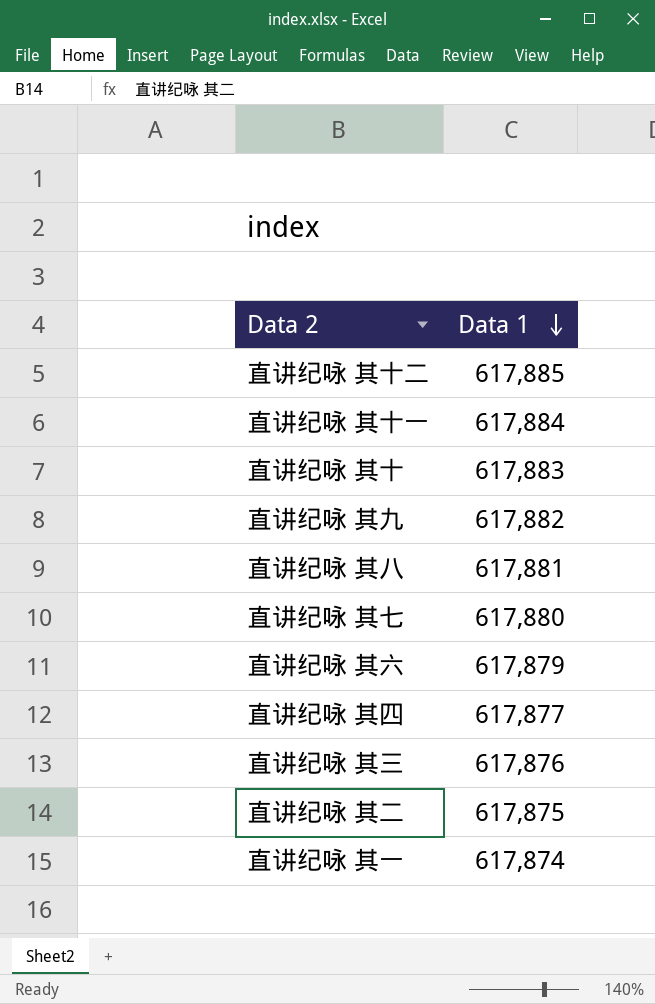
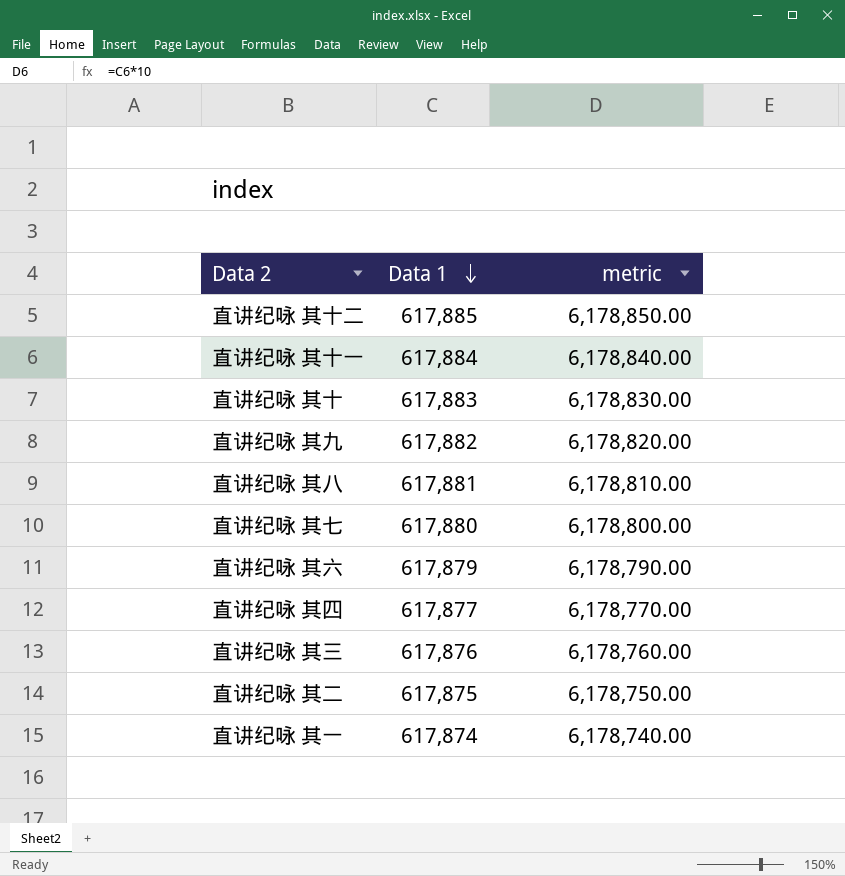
column metric | formula: none -> [Data 1] * 10

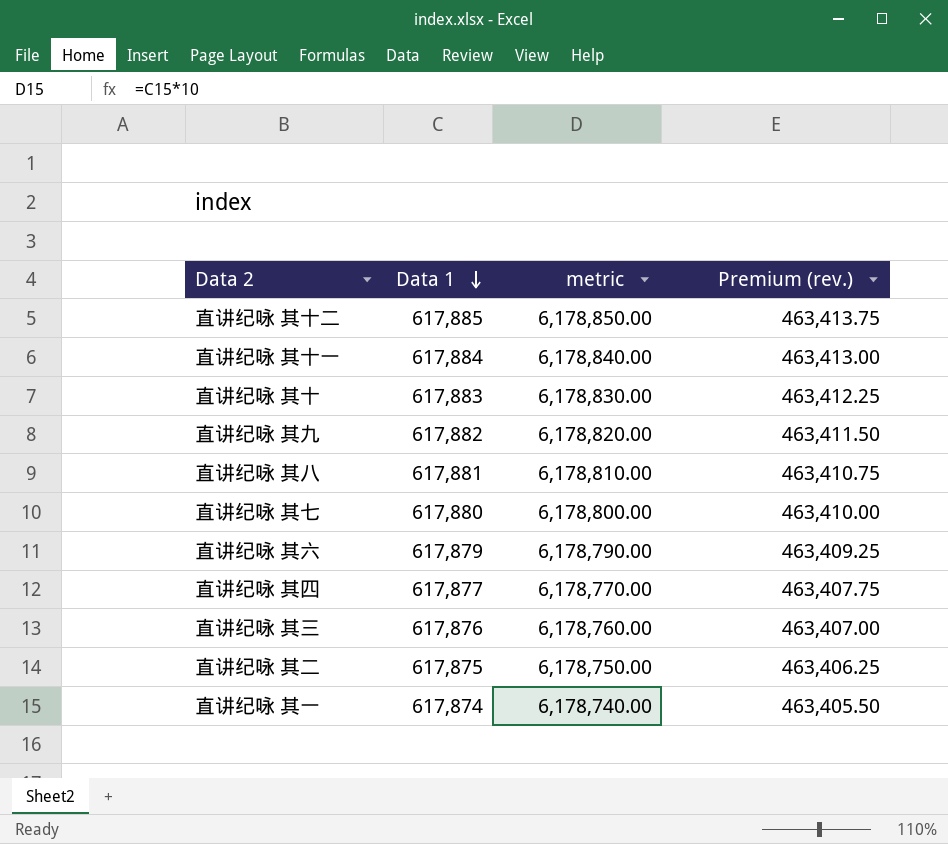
column Premium (rev.) | formula: none -> [Data 1] * 0.75

